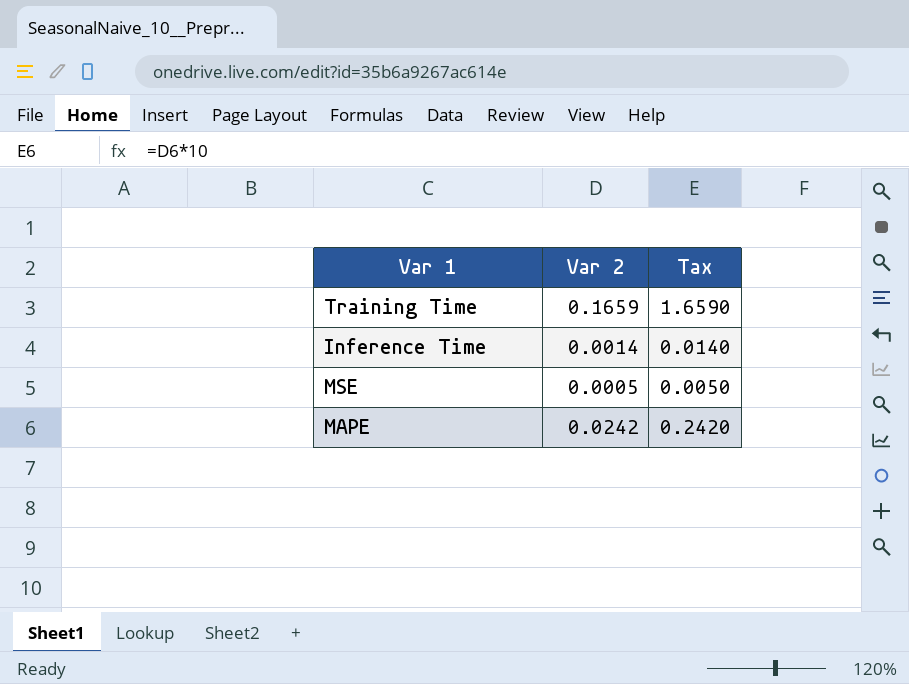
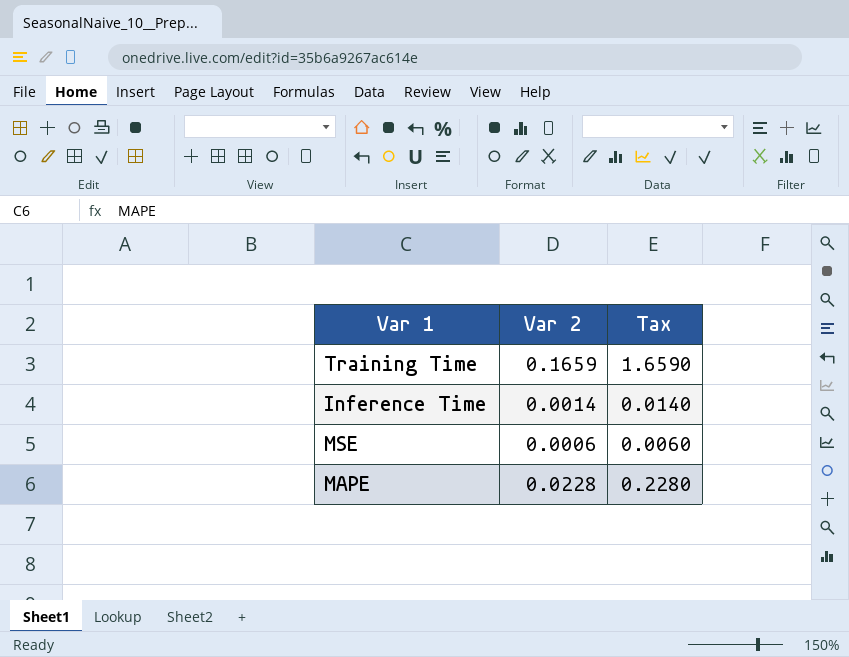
MSE | Var 2: 0.0005 -> 0.0006
MSE | Tax: 0.0050 -> 0.0060
MAPE | Var 2: 0.0242 -> 0.0228
MAPE | Tax: 0.2420 -> 0.2280

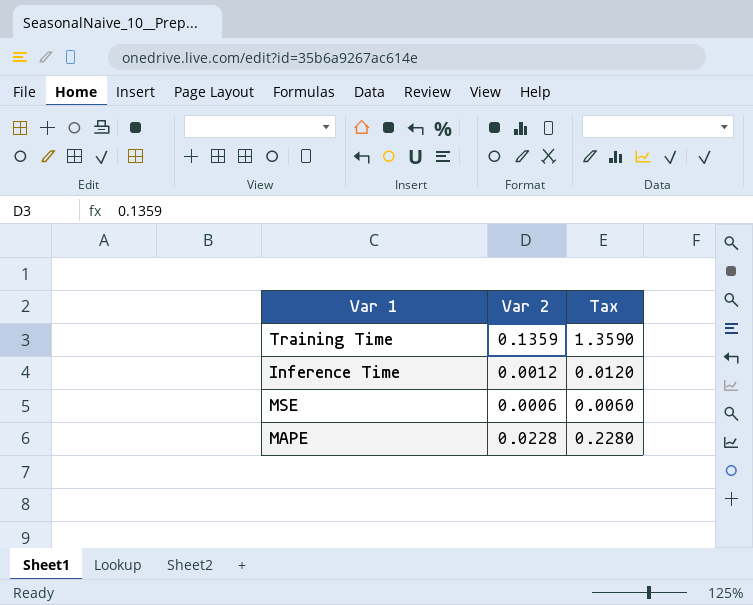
Training Time | Var 2: 0.1659 -> 0.1359
Training Time | Tax: 1.6590 -> 1.3590
Inference Time | Var 2: 0.0014 -> 0.0012
Inference Time | Tax: 0.0140 -> 0.0120

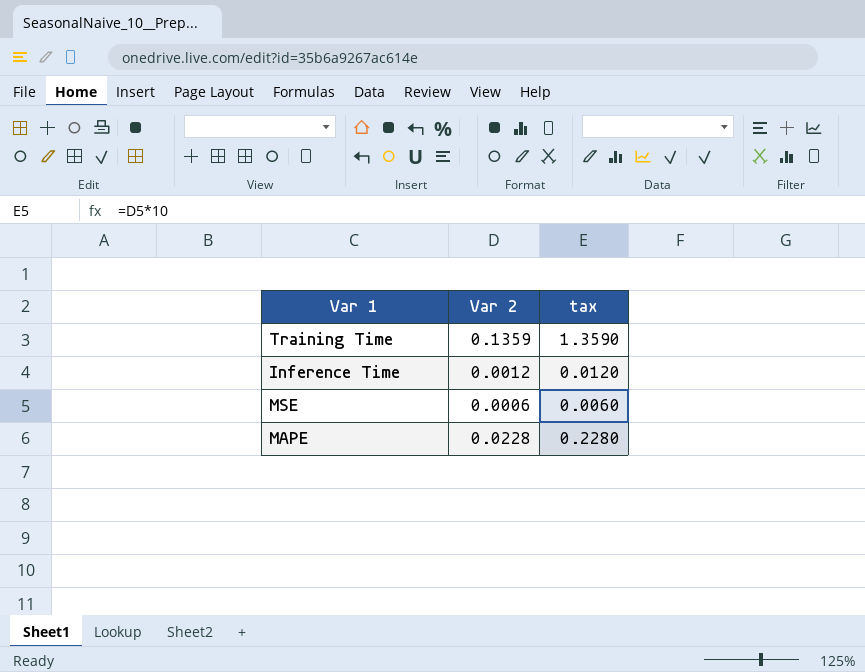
column name: Tax -> tax

